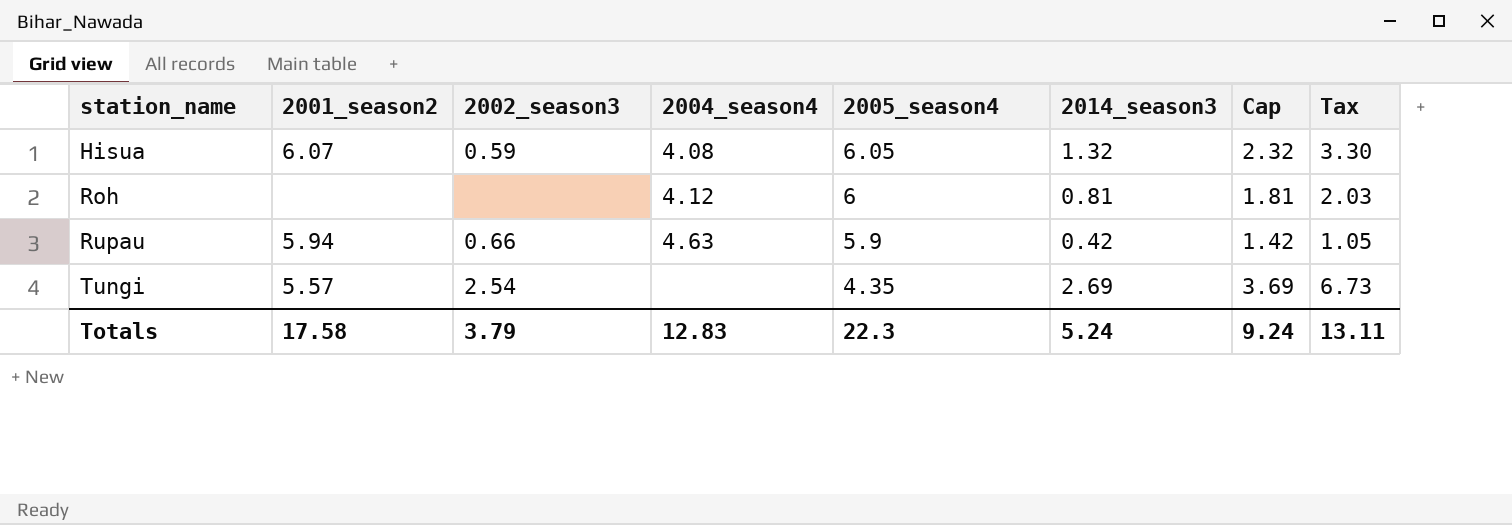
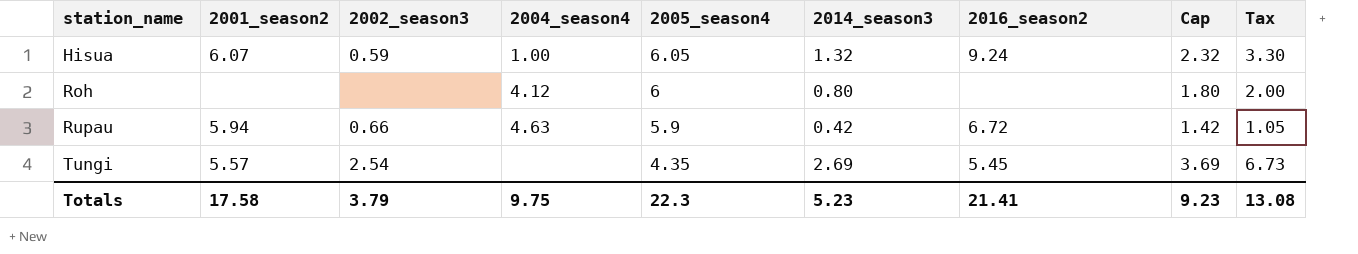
column 2016_season2 | position: none -> 7
Hisua | 2004_season4: 4.08 -> 1.00
Roh | 2014_season3: 0.81 -> 0.80
Roh | Cap: 1.81 -> 1.80
Roh | Tax: 2.03 -> 2.00
Totals | 2004_season4: 12.83 -> 9.75
Totals | 2014_season3: 5.24 -> 5.23
Totals | Cap: 9.24 -> 9.23
Totals | Tax: 13.11 -> 13.08

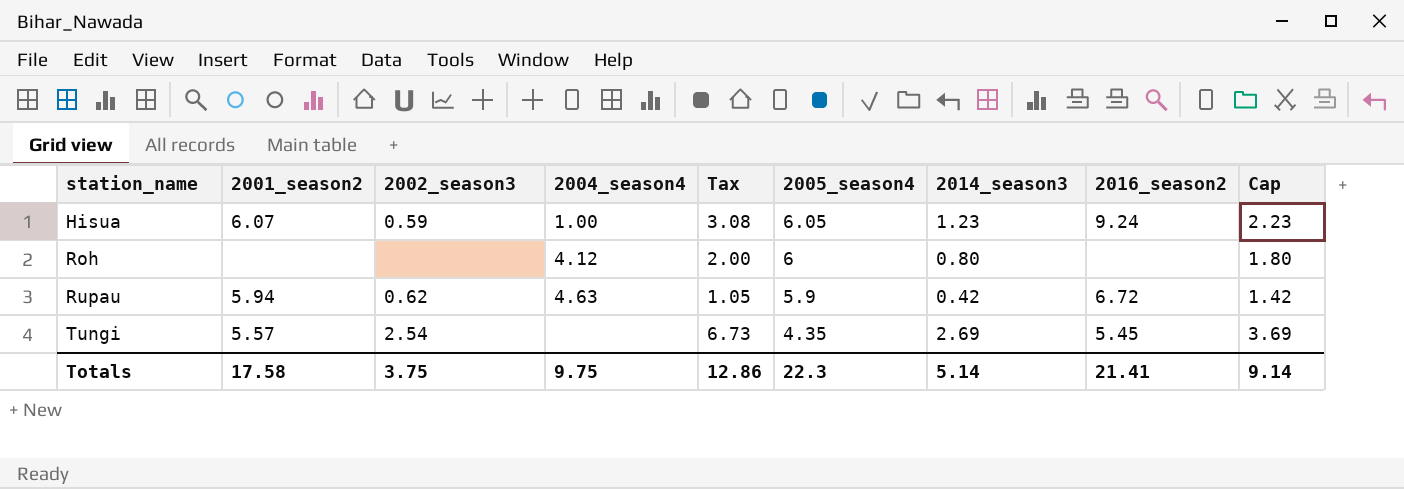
column Tax | position: 9 -> 5
Hisua | Tax: 3.30 -> 3.08
Hisua | 2014_season3: 1.32 -> 1.23
Hisua | Cap: 2.32 -> 2.23
Rupau | 2002_season3: 0.66 -> 0.62
Totals | 2002_season3: 3.79 -> 3.75
Totals | Tax: 13.08 -> 12.86
Totals | 2014_season3: 5.23 -> 5.14
Totals | Cap: 9.23 -> 9.14

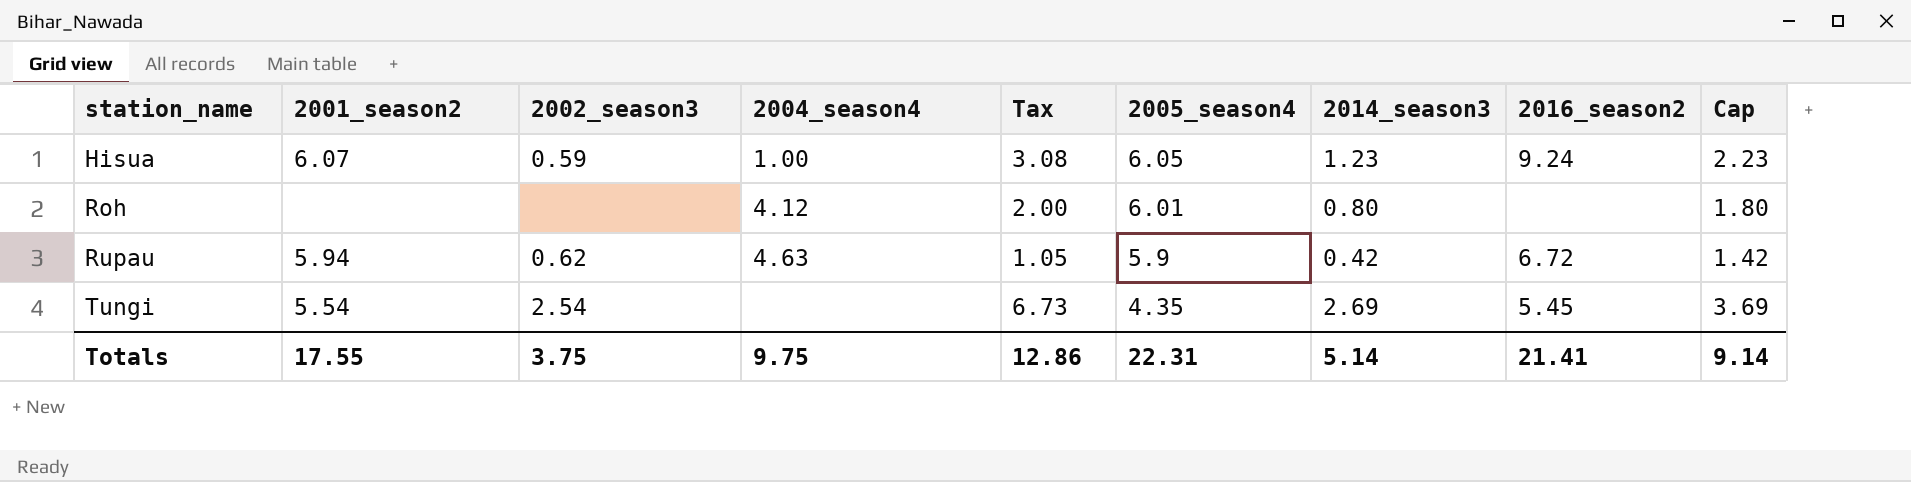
Roh | 2005_season4: 6 -> 6.01
Tungi | 2001_season2: 5.57 -> 5.54
Totals | 2001_season2: 17.58 -> 17.55
Totals | 2005_season4: 22.3 -> 22.31

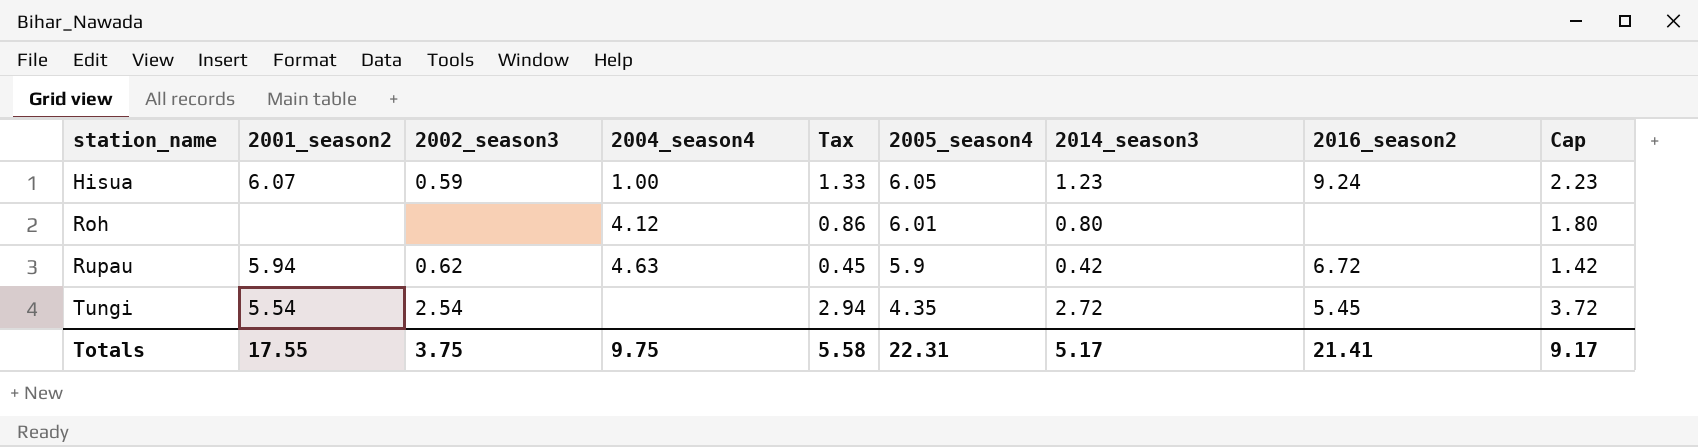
column Tax | formula: [2014_season3] * 2.5 -> [2014_season3] * 1.08
Tungi | 2014_season3: 2.69 -> 2.72
Tungi | Cap: 3.69 -> 3.72
Totals | Tax: 12.86 -> 5.58
Totals | 2014_season3: 5.14 -> 5.17
Totals | Cap: 9.14 -> 9.17

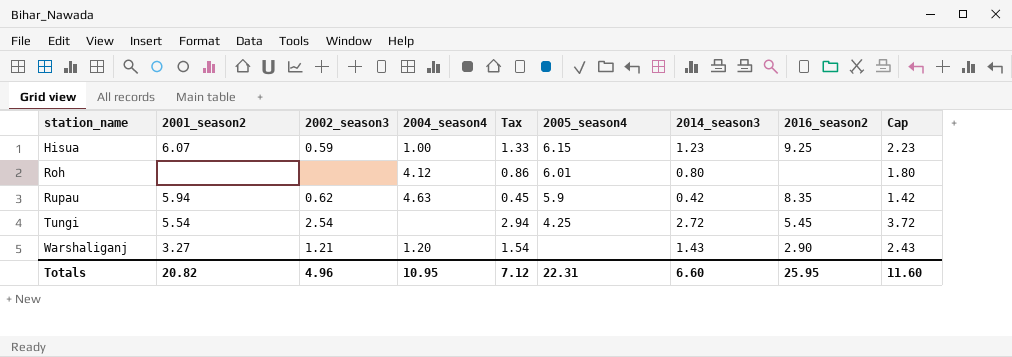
Hisua | 2005_season4: 6.05 -> 6.15
Hisua | 2016_season2: 9.24 -> 9.25
Rupau | 2016_season2: 6.72 -> 8.35
Tungi | 2005_season4: 4.35 -> 4.25
row Warshaliganj: none -> 3.27 | 1.21 | 1.20 | 1.54 | none | 1.43 | 2.90 | 2.43
Totals | 2001_season2: 17.55 -> 20.82
Totals | 2002_season3: 3.75 -> 4.96
Totals | 2004_season4: 9.75 -> 10.95
Totals | Tax: 5.58 -> 7.12
Totals | 2014_season3: 5.17 -> 6.60
Totals | 2016_season2: 21.41 -> 25.95
Totals | Cap: 9.17 -> 11.60

